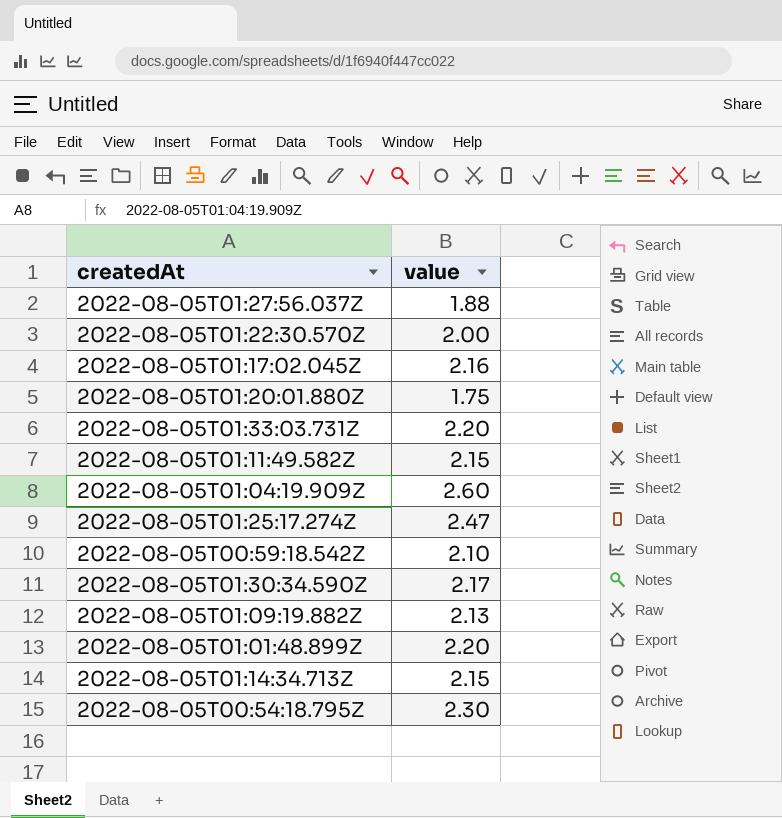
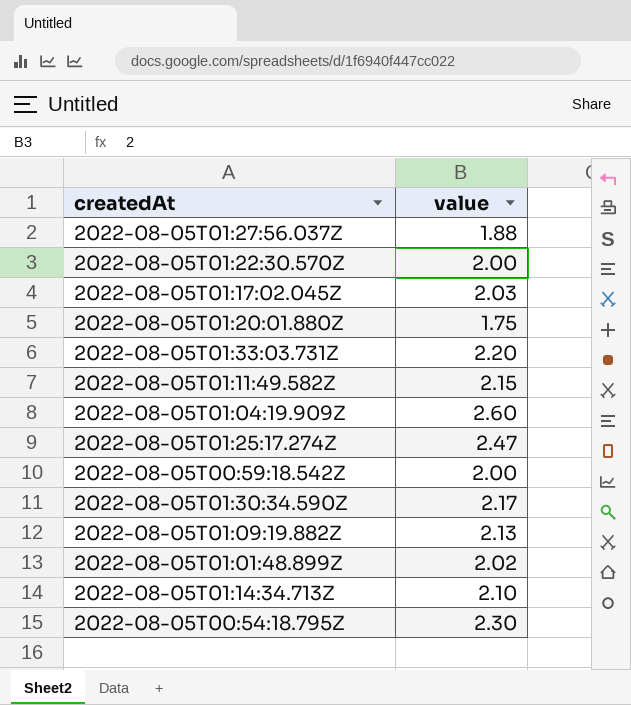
2022-08-05T01:17:02.045Z | value: 2.16 -> 2.03
2022-08-05T00:59:18.542Z | value: 2.10 -> 2.00
2022-08-05T01:01:48.899Z | value: 2.20 -> 2.02
2022-08-05T01:14:34.713Z | value: 2.15 -> 2.10

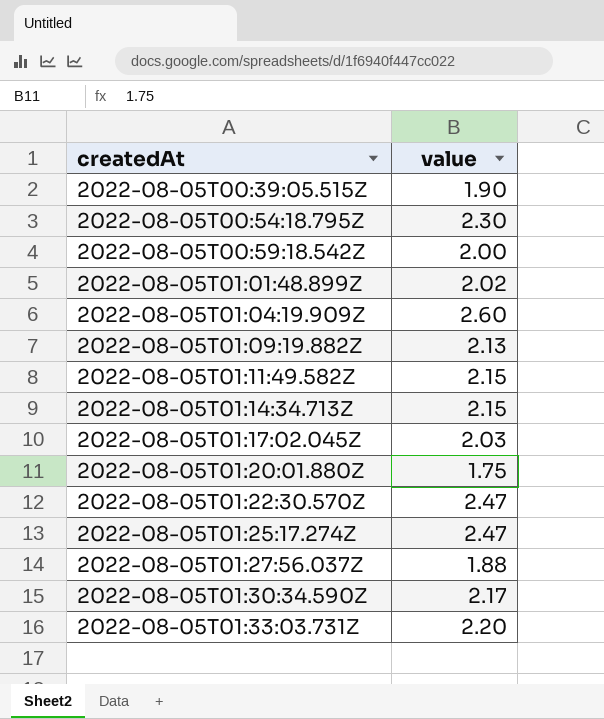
row order: none -> createdAt ascending
row 2022-08-05T00:39:05.515Z: none -> 1.90
2022-08-05T01:14:34.713Z | value: 2.10 -> 2.15
2022-08-05T01:22:30.570Z | value: 2.00 -> 2.47

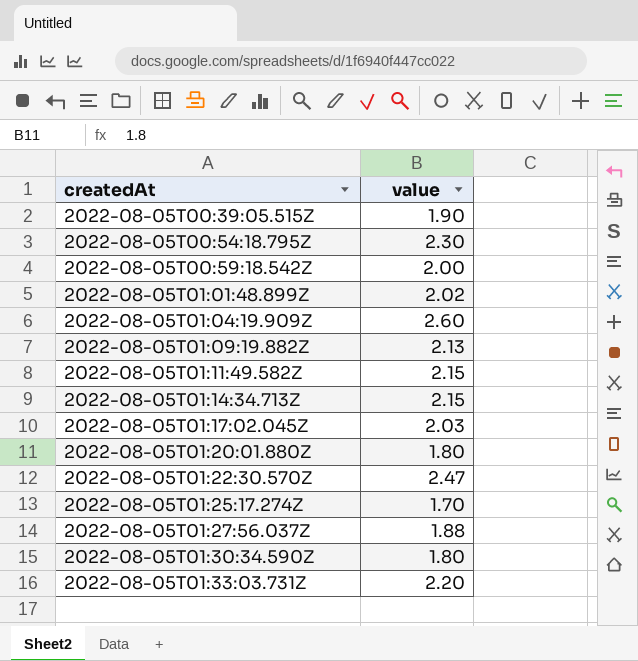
2022-08-05T01:20:01.880Z | value: 1.75 -> 1.80
2022-08-05T01:25:17.274Z | value: 2.47 -> 1.70
2022-08-05T01:30:34.590Z | value: 2.17 -> 1.80

